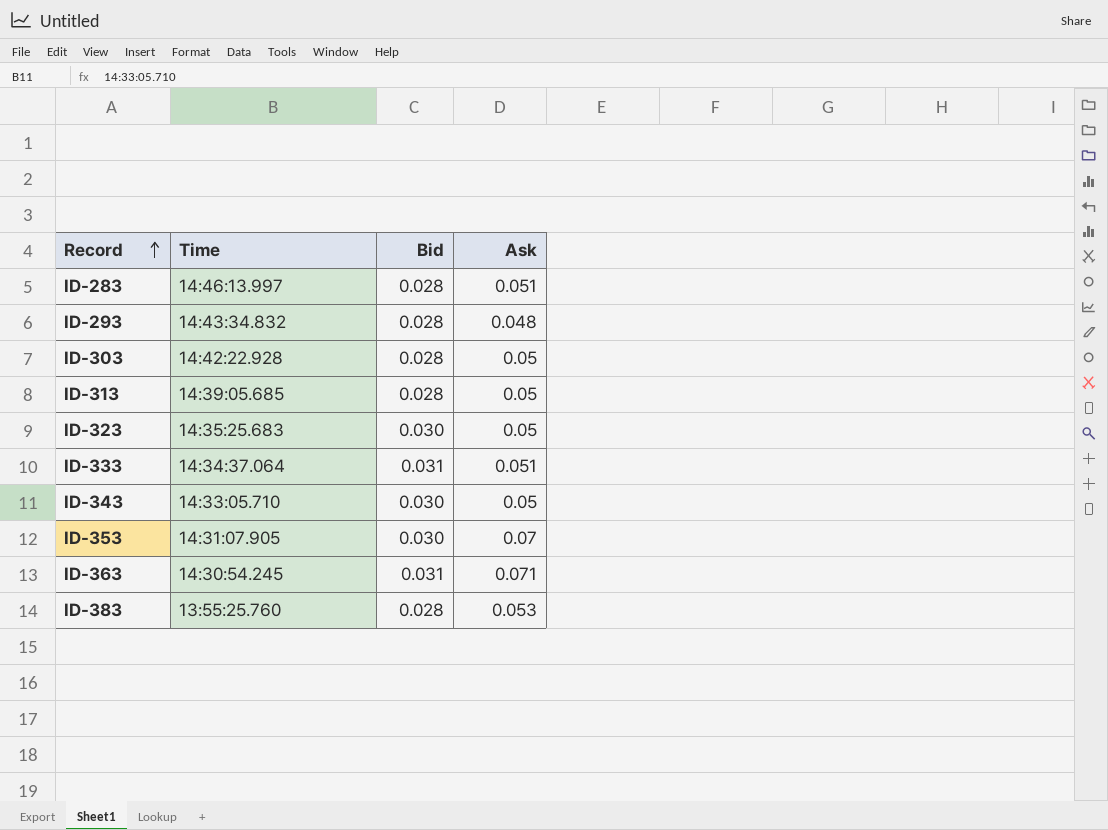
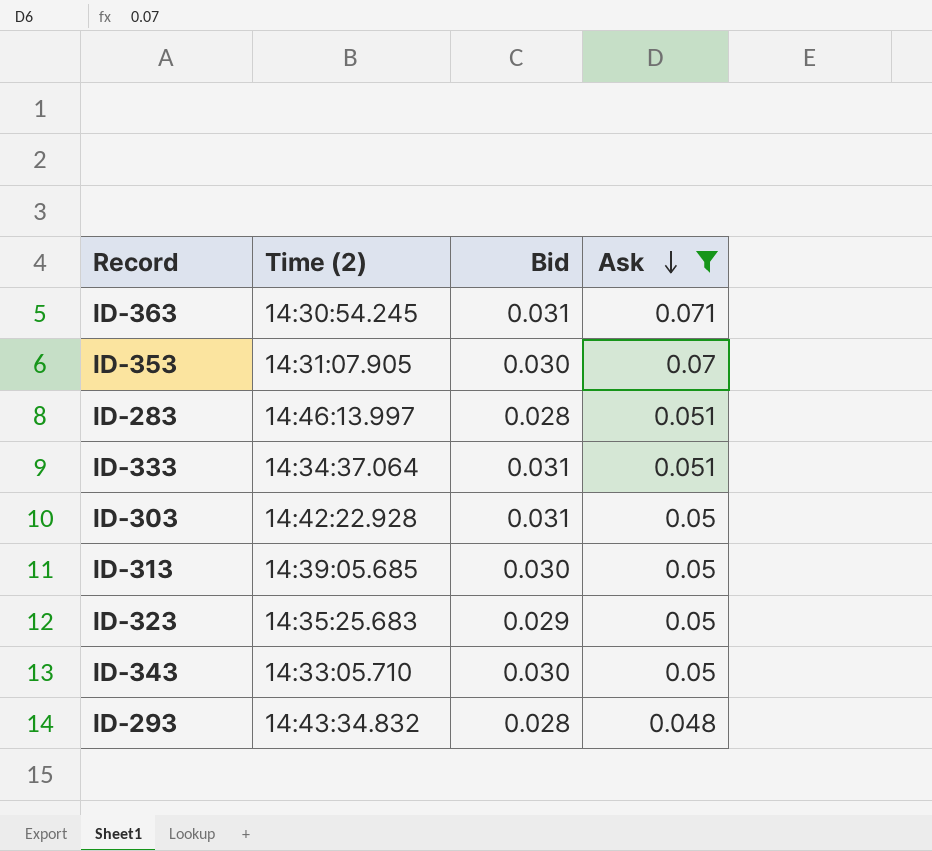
filter: none -> Ask != 0.053
row order: Record ascending -> Ask descending
column name: Time -> Time (2)
ID-303 | Bid: 0.028 -> 0.031
ID-313 | Bid: 0.028 -> 0.030
ID-323 | Bid: 0.030 -> 0.029

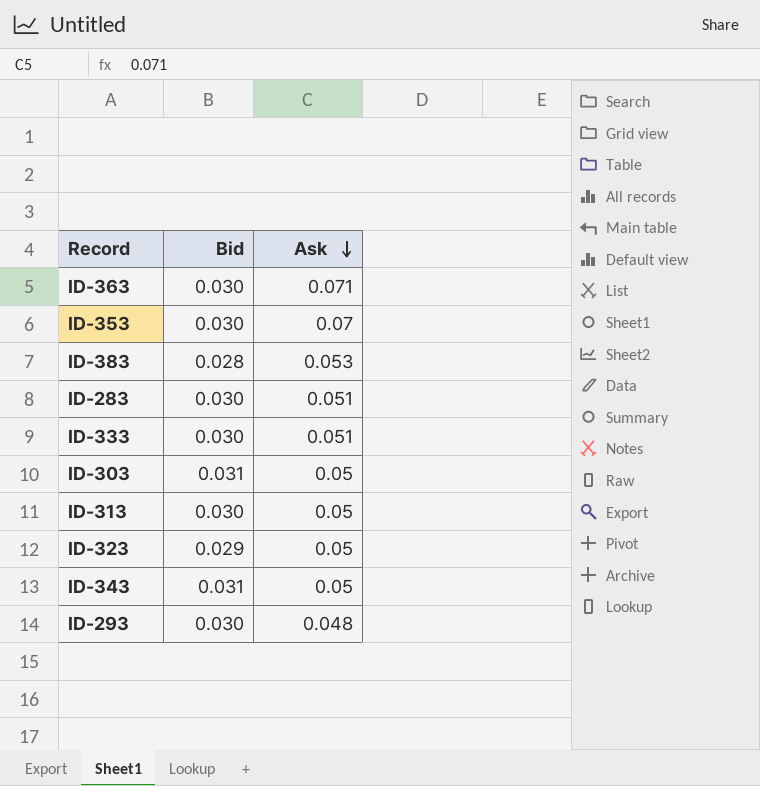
filter: Ask != 0.053 -> none
column Time (2) | position: 2 -> none
ID-363 | Bid: 0.031 -> 0.030
ID-283 | Bid: 0.028 -> 0.030
ID-333 | Bid: 0.031 -> 0.030
ID-343 | Bid: 0.030 -> 0.031
ID-293 | Bid: 0.028 -> 0.030

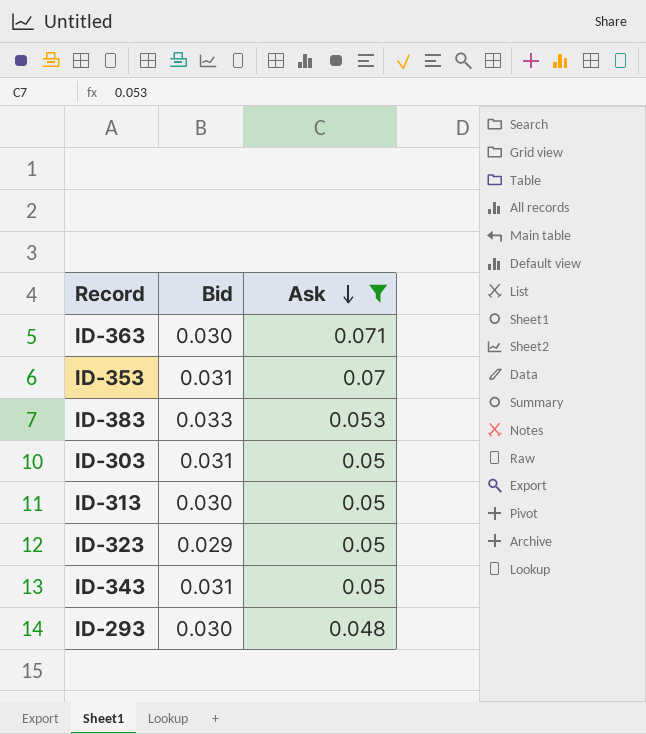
filter: none -> Ask != 0.051
ID-353 | Bid: 0.030 -> 0.031
ID-383 | Bid: 0.028 -> 0.033

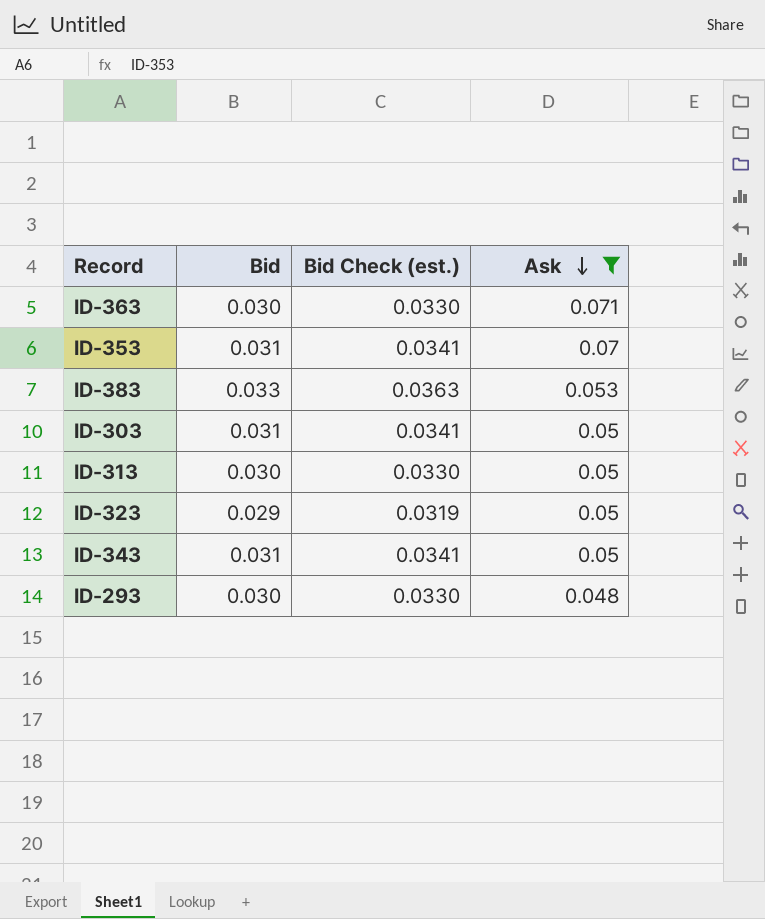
column Bid Check (est.) | formula: none -> [Bid] * 1.1

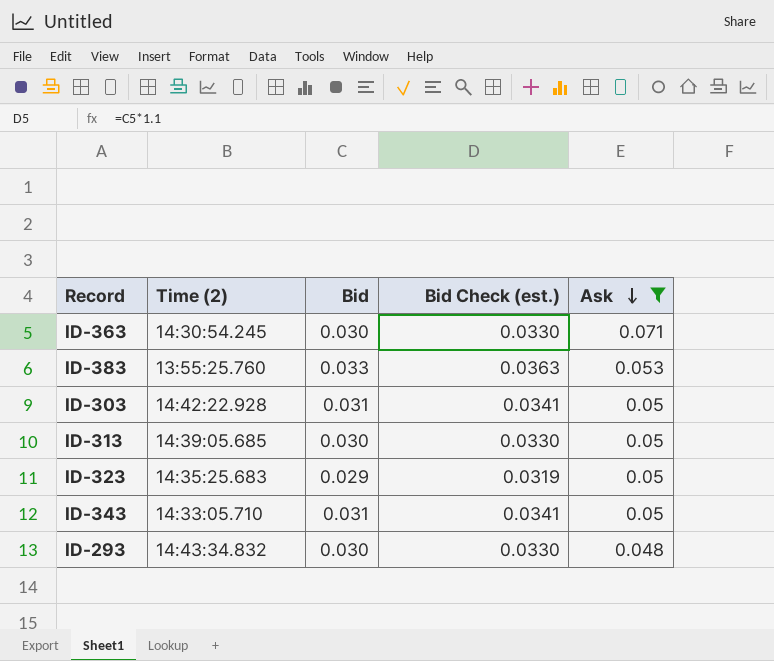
column Time (2) | position: none -> 2
row ID-353: 0.031 | 0.0341 | 0.07 -> none

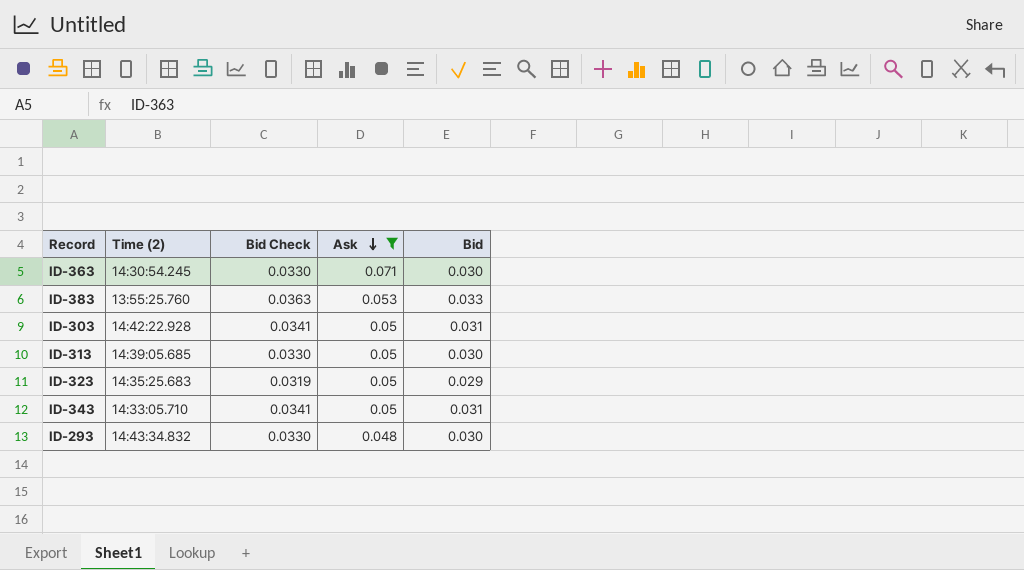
column name: Bid Check (est.) -> Bid Check
column Bid | position: 3 -> 5

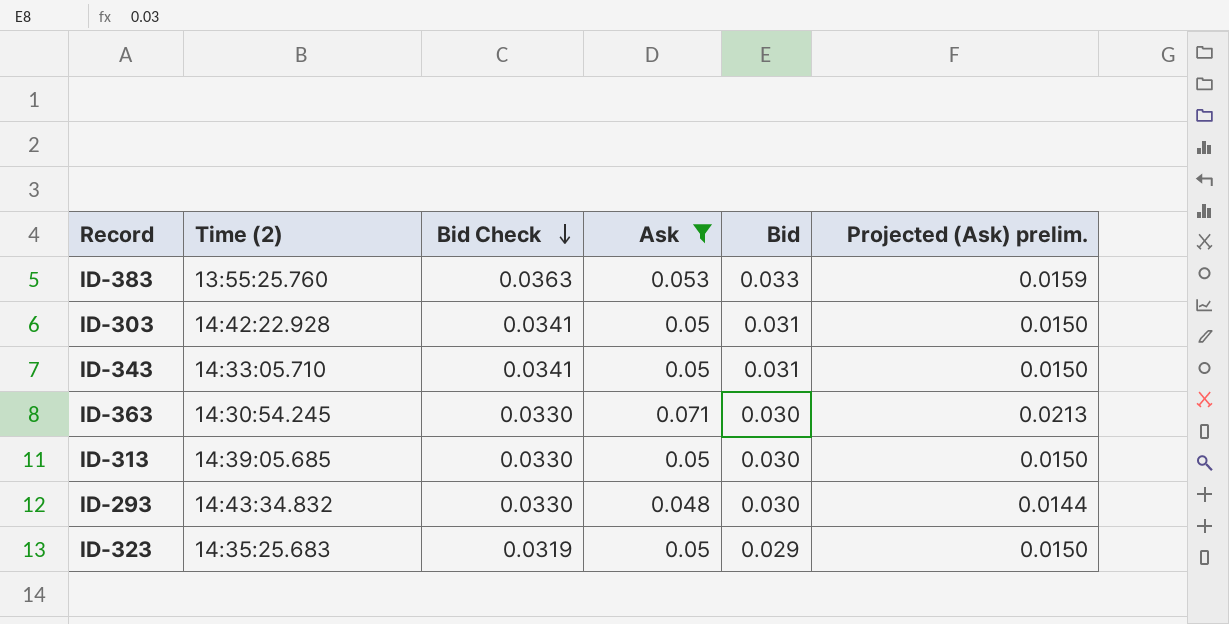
row order: Ask descending -> Bid Check descending
column Projected (Ask) prelim. | formula: none -> [Ask] * 0.3

